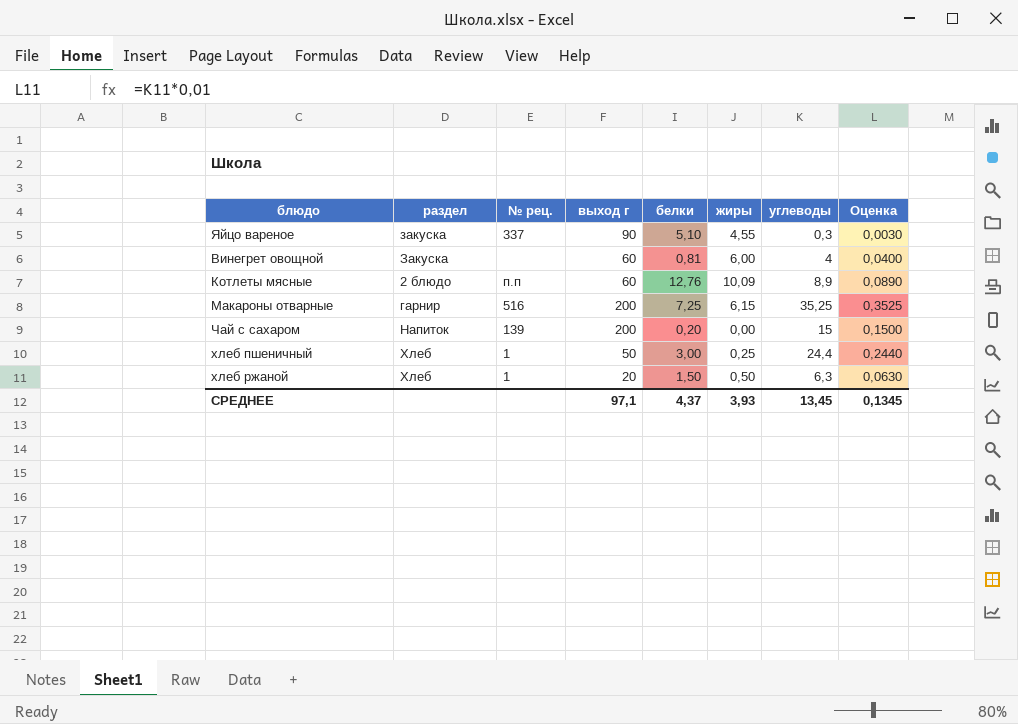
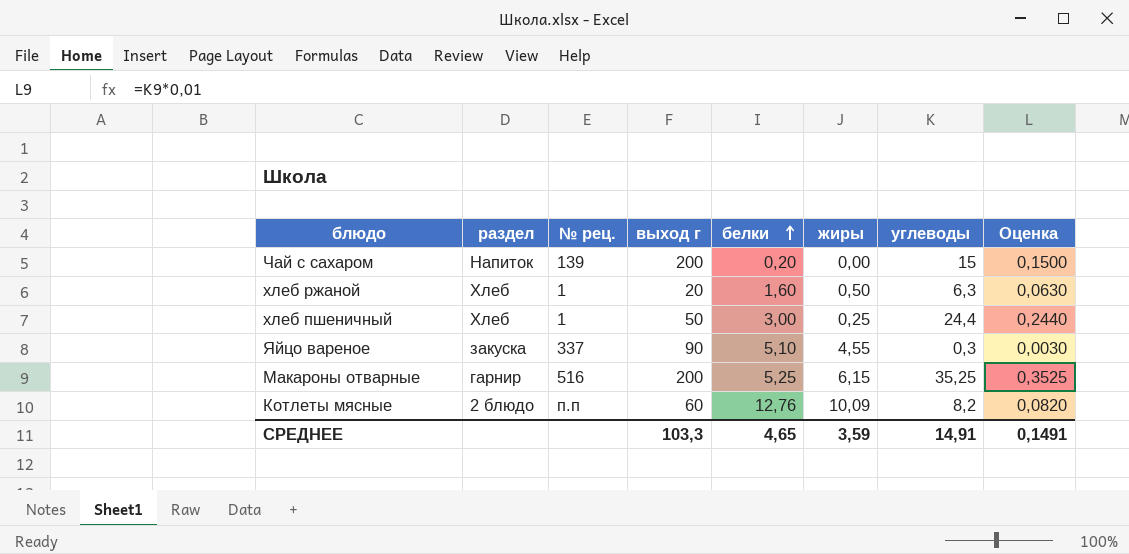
row order: none -> белки ascending
row Винегрет овощной: Закуска | none | 60 | 0,81 | 6,00 | 4 | 0,0400 -> none
хлеб ржаной | белки: 1,50 -> 1,60
Макароны отварные | белки: 7,25 -> 5,25
Котлеты мясные | углеводы: 8,9 -> 8,2
Котлеты мясные | Оценка: 0,0890 -> 0,0820
СРЕДНЕЕ | выход г: 97,1 -> 103,3
СРЕДНЕЕ | белки: 4,37 -> 4,65
СРЕДНЕЕ | жиры: 3,93 -> 3,59
СРЕДНЕЕ | углеводы: 13,45 -> 14,91
СРЕДНЕЕ | Оценка: 0,1345 -> 0,1491

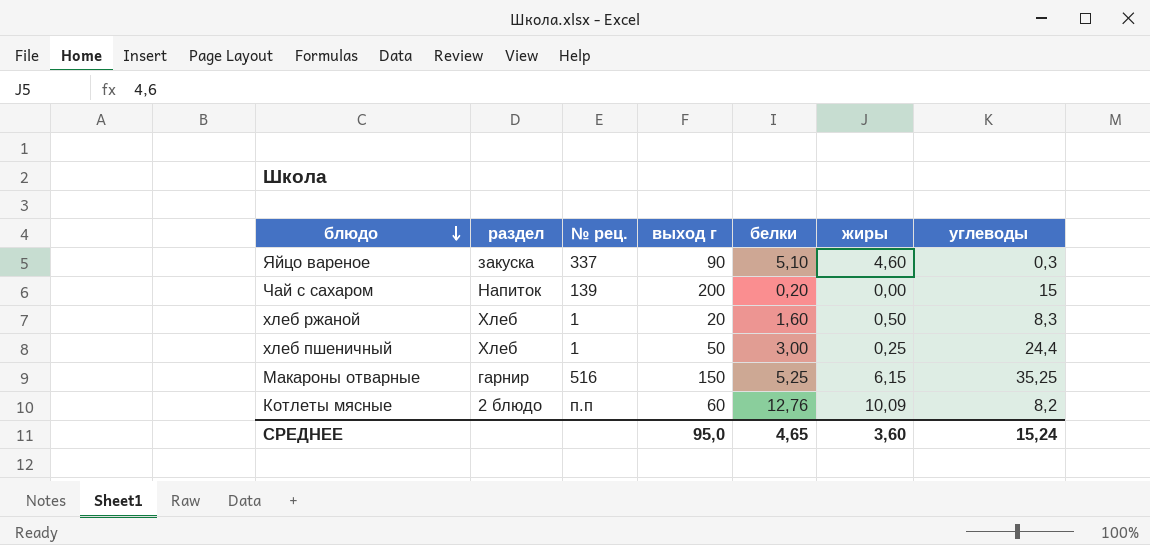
row order: белки ascending -> блюдо descending
column Оценка | formula: [углеводы] * 0,01 -> none
Яйцо вареное | жиры: 4,55 -> 4,60
хлеб ржаной | углеводы: 6,3 -> 8,3
Макароны отварные | выход г: 200 -> 150
СРЕДНЕЕ | выход г: 103,3 -> 95,0
СРЕДНЕЕ | жиры: 3,59 -> 3,60
СРЕДНЕЕ | углеводы: 14,91 -> 15,24

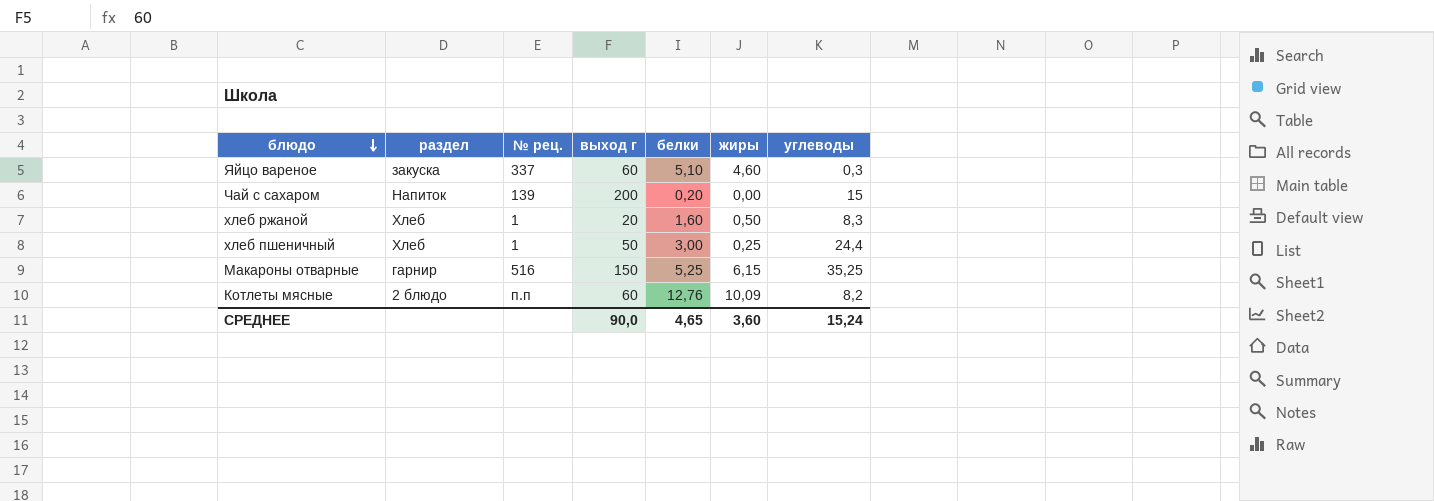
Яйцо вареное | выход г: 90 -> 60
СРЕДНЕЕ | выход г: 95,0 -> 90,0

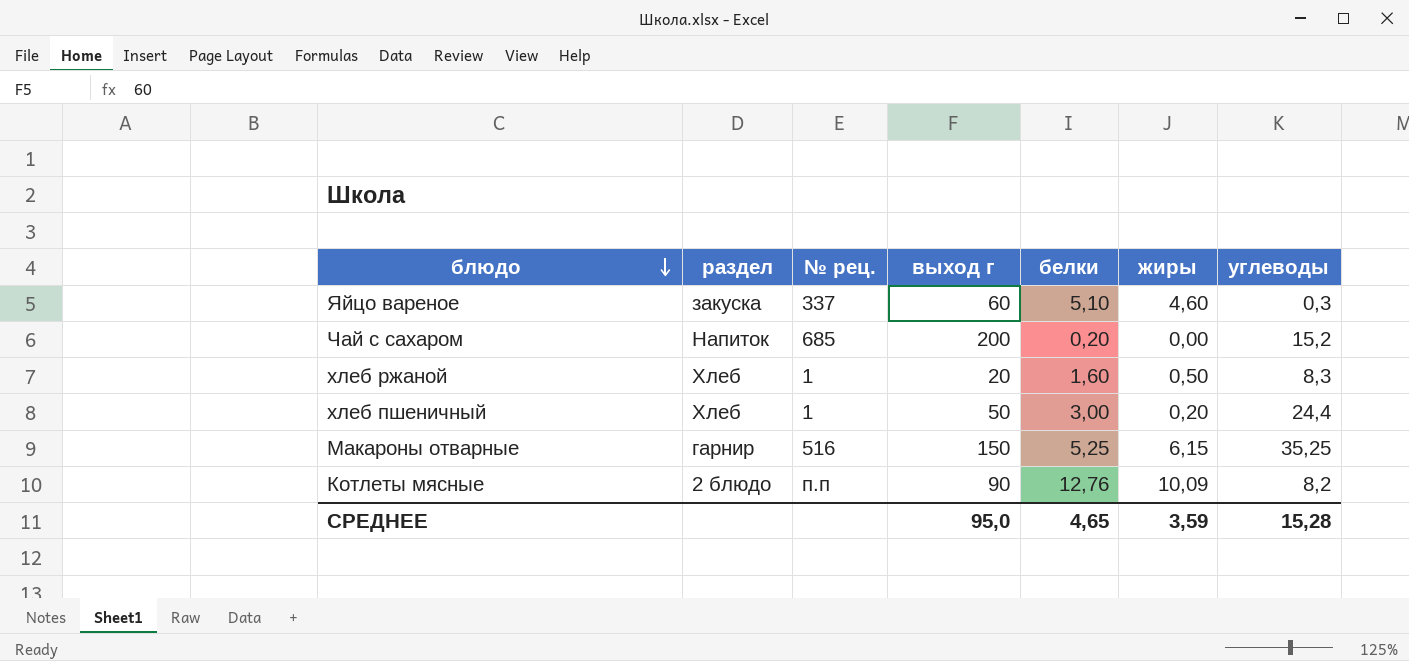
Чай с сахаром | № рец.: 139 -> 685
Чай с сахаром | углеводы: 15 -> 15,2
хлеб пшеничный | жиры: 0,25 -> 0,20
Котлеты мясные | выход г: 60 -> 90
СРЕДНЕЕ | выход г: 90,0 -> 95,0
СРЕДНЕЕ | жиры: 3,60 -> 3,59
СРЕДНЕЕ | углеводы: 15,24 -> 15,28

